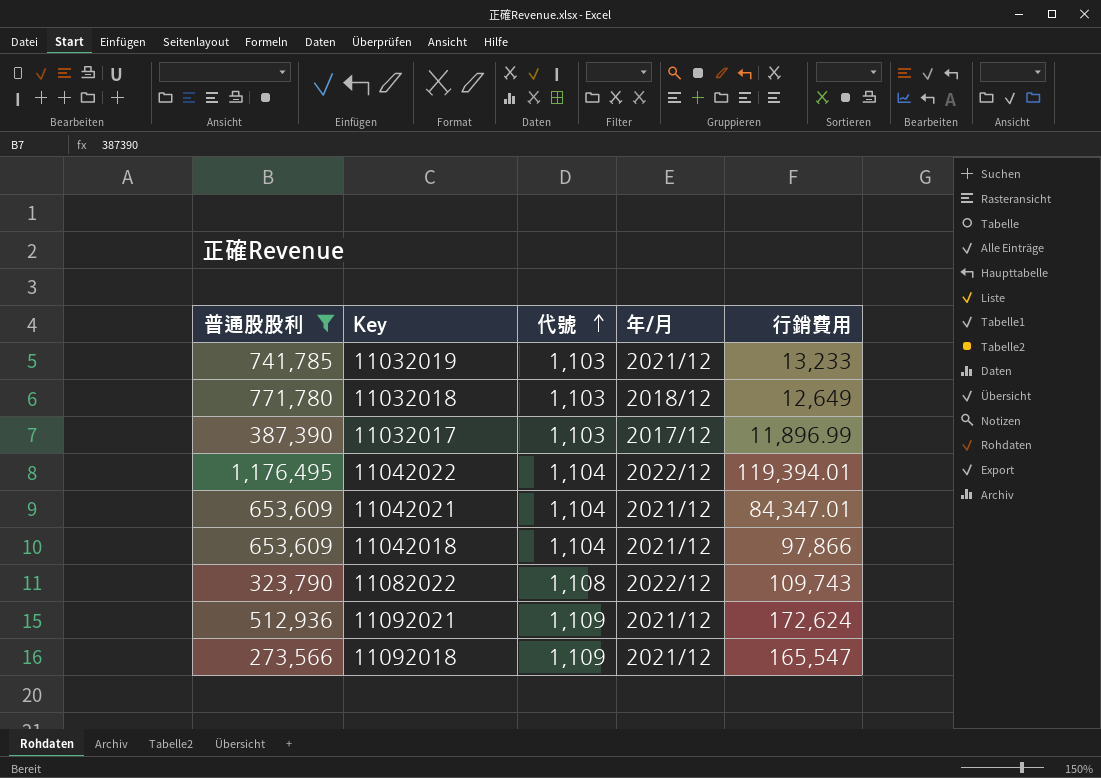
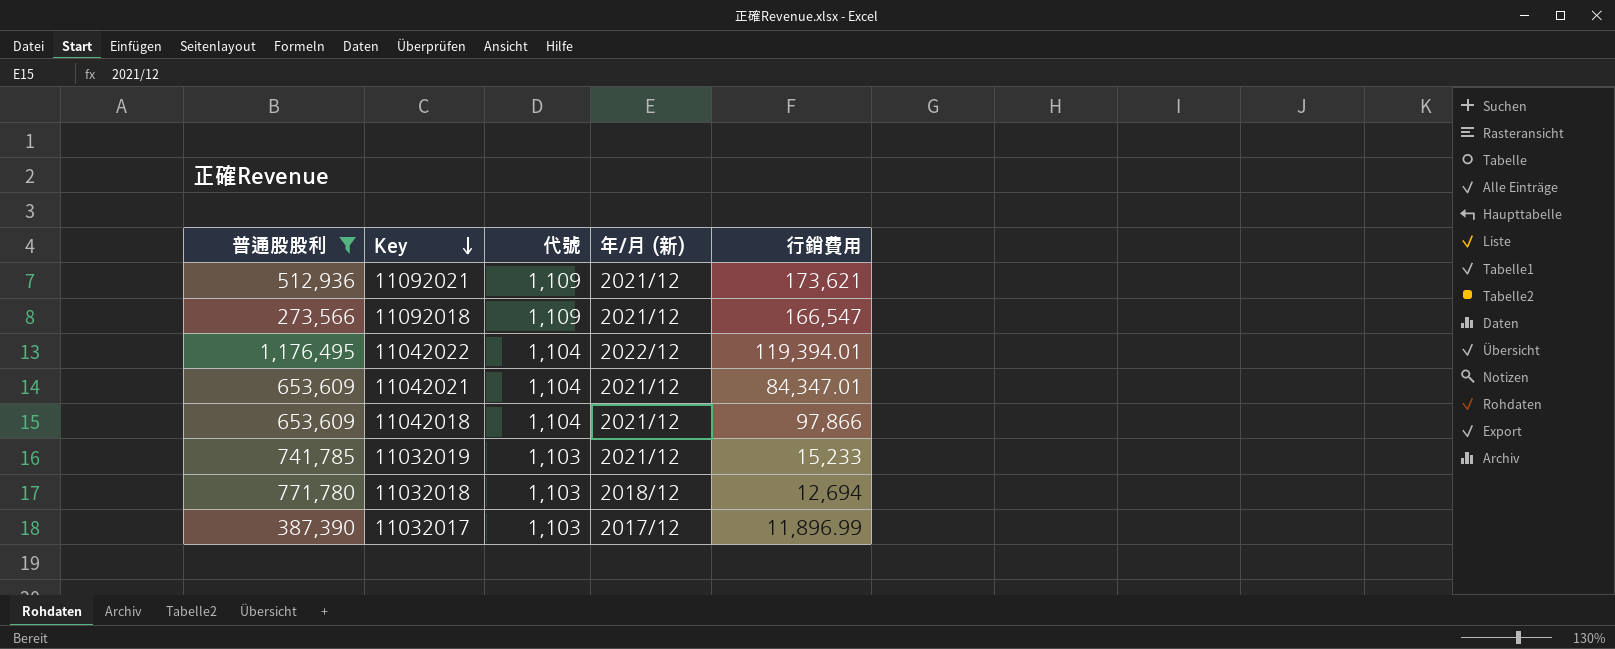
row order: 代號 ascending -> Key descending
column name: 年/月 -> 年/月 (新)
row 11082022: 323,790 | 1,108 | 2022/12 | 109,743 -> none
11092021 | 行銷費用: 172,624 -> 173,621
11092018 | 行銷費用: 165,547 -> 166,547
11032019 | 行銷費用: 13,233 -> 15,233
11032018 | 行銷費用: 12,649 -> 12,694

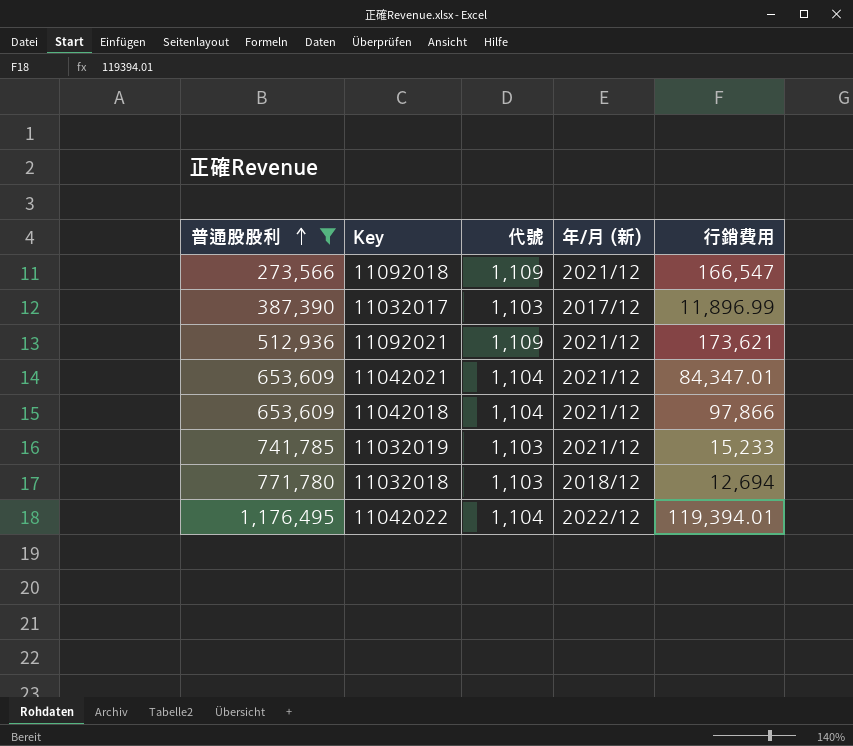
row order: Key descending -> 普通股股利 ascending

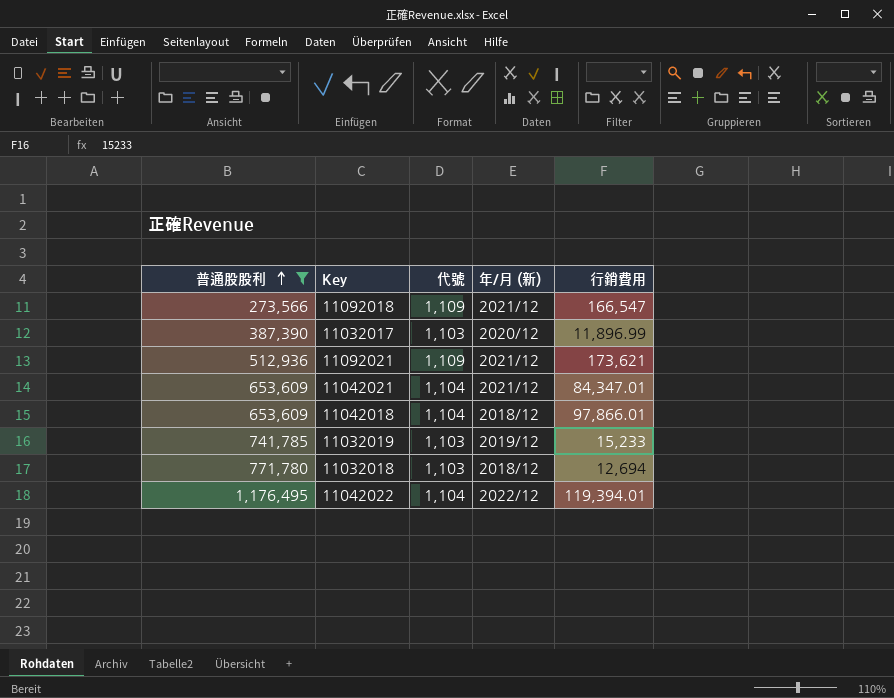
11032017 | 年/月 (新): 2017/12 -> 2020/12
11042018 | 年/月 (新): 2021/12 -> 2018/12
11042018 | 行銷費用: 97,866 -> 97,866.01
11032019 | 年/月 (新): 2021/12 -> 2019/12

